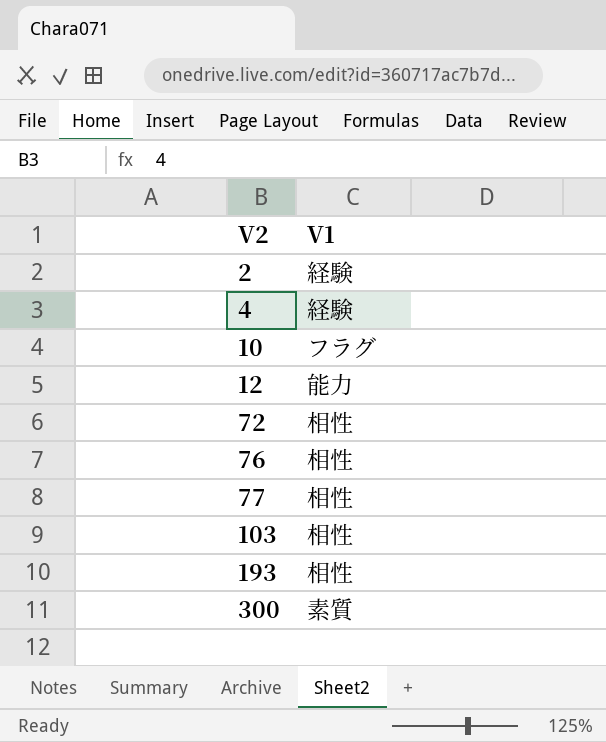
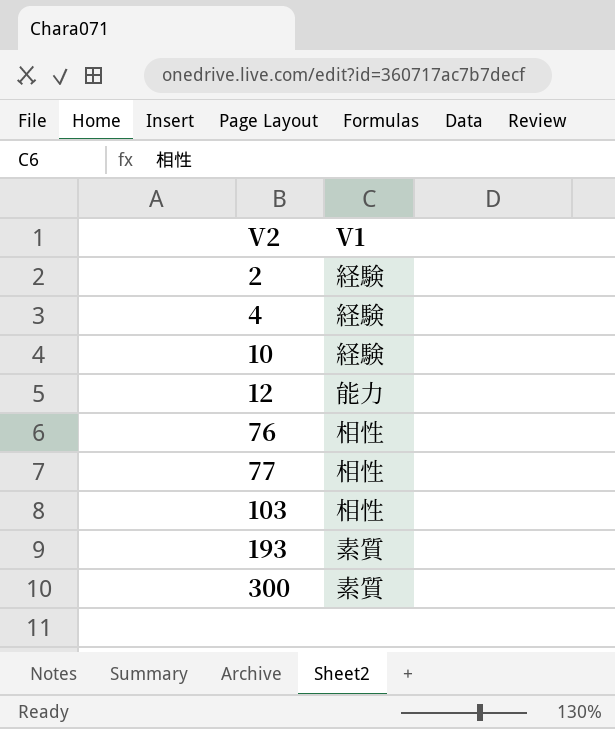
row 72: 相性 -> none
10 | V1: フラグ -> 経験
193 | V1: 相性 -> 素質

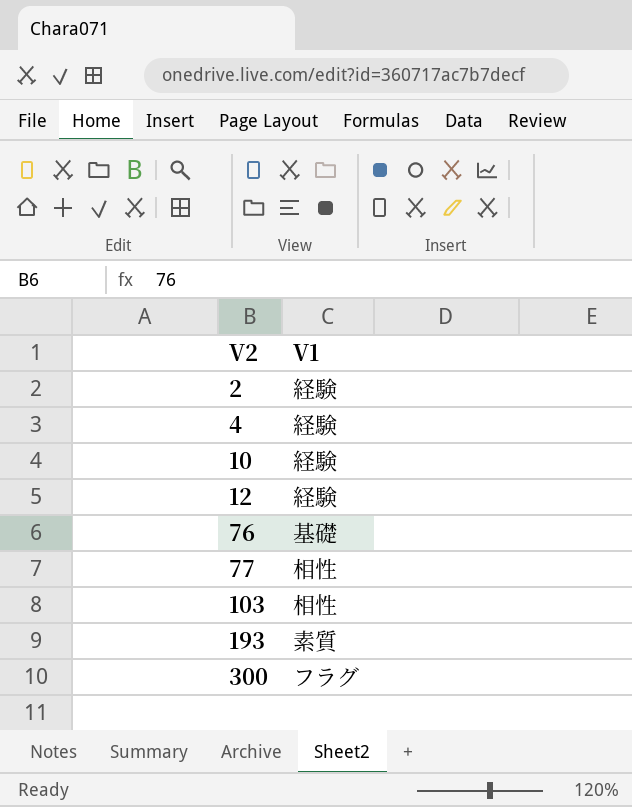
12 | V1: 能力 -> 経験
76 | V1: 相性 -> 基礎
300 | V1: 素質 -> フラグ

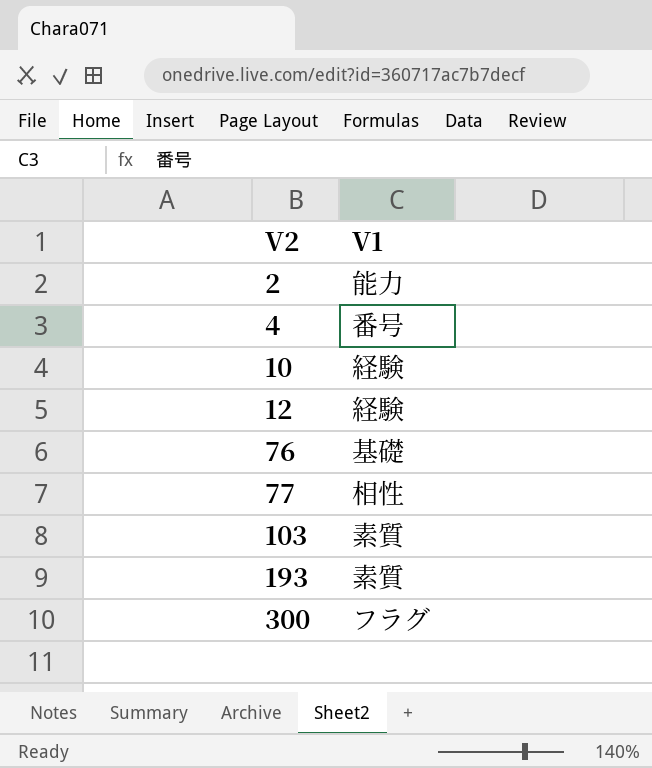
2 | V1: 経験 -> 能力
4 | V1: 経験 -> 番号
103 | V1: 相性 -> 素質

